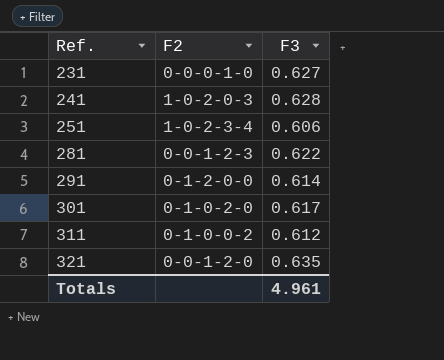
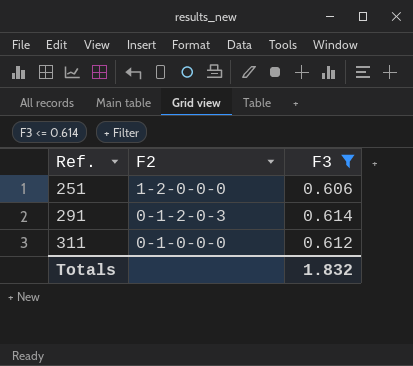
filter: none -> F3 <= 0.614
251 | F2: 1-0-2-3-4 -> 1-2-0-0-0
291 | F2: 0-1-2-0-0 -> 0-1-2-0-3
311 | F2: 0-1-0-0-2 -> 0-1-0-0-0
Totals | F3: 4.961 -> 1.832

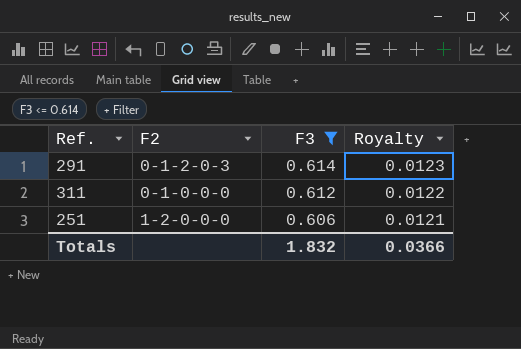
row order: Ref. ascending -> F3 descending
column Royalty | formula: none -> [F3] * 0.02

